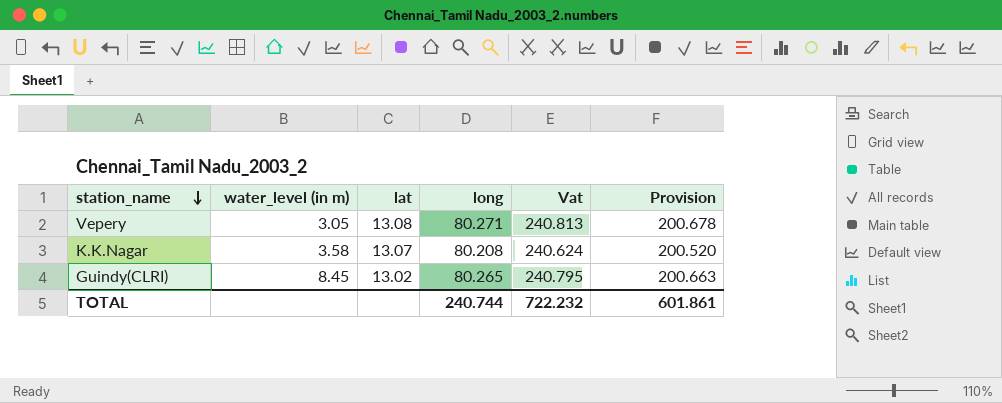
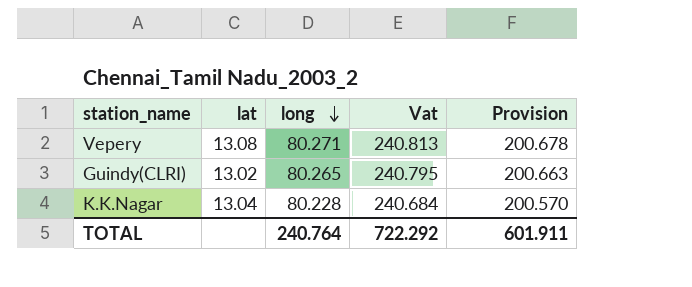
row order: station_name descending -> long descending
column water_level (in m) | position: 2 -> none
K.K.Nagar | lat: 13.07 -> 13.04
K.K.Nagar | long: 80.208 -> 80.228
K.K.Nagar | Vat: 240.624 -> 240.684
K.K.Nagar | Provision: 200.520 -> 200.570
TOTAL | long: 240.744 -> 240.764
TOTAL | Vat: 722.232 -> 722.292
TOTAL | Provision: 601.861 -> 601.911

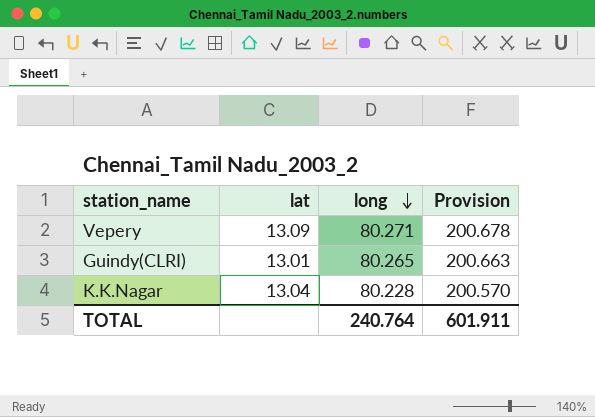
column Vat | formula: [long] * 3 -> none
Vepery | lat: 13.08 -> 13.09
Guindy(CLRI) | lat: 13.02 -> 13.01

